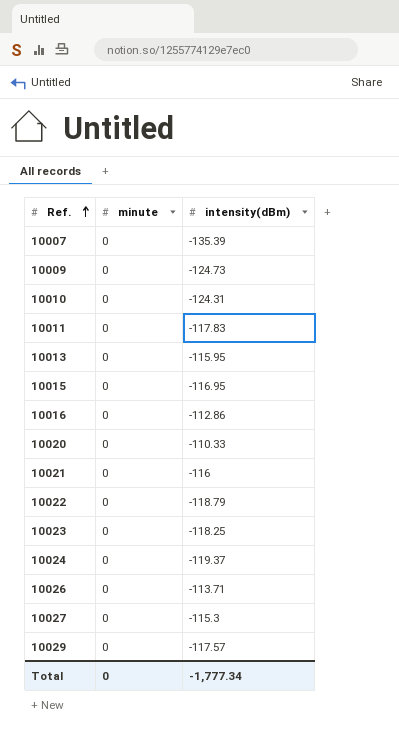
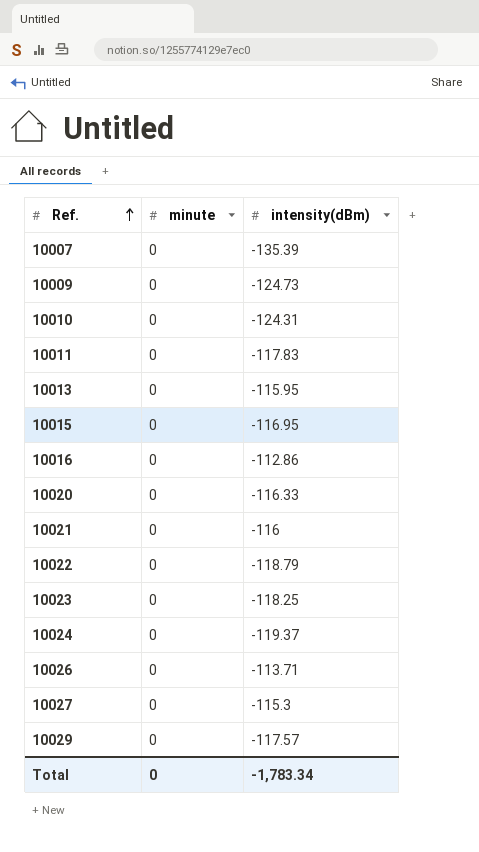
10020 | intensity(dBm): -110.33 -> -116.33
Total | intensity(dBm): -1,777.34 -> -1,783.34

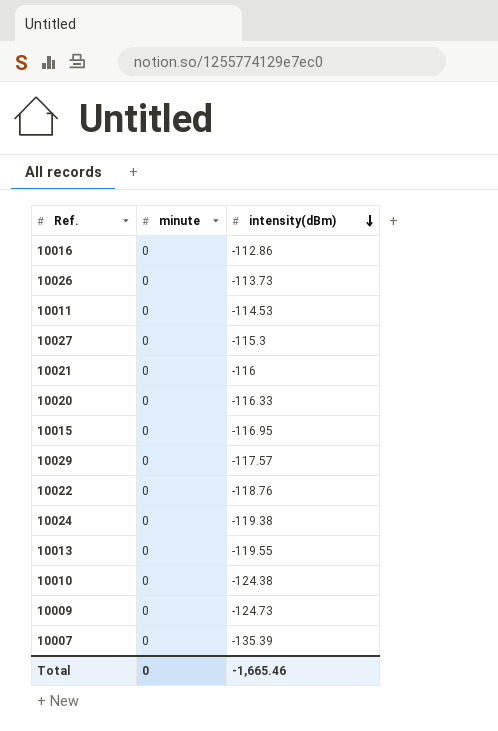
row order: Ref. ascending -> intensity(dBm) descending
row 10023: 0 | -118.25 -> none
10026 | intensity(dBm): -113.71 -> -113.73
10011 | intensity(dBm): -117.83 -> -114.53
10022 | intensity(dBm): -118.79 -> -118.76
10024 | intensity(dBm): -119.37 -> -119.38
10013 | intensity(dBm): -115.95 -> -119.55
10010 | intensity(dBm): -124.31 -> -124.38
Total | intensity(dBm): -1,783.34 -> -1,665.46

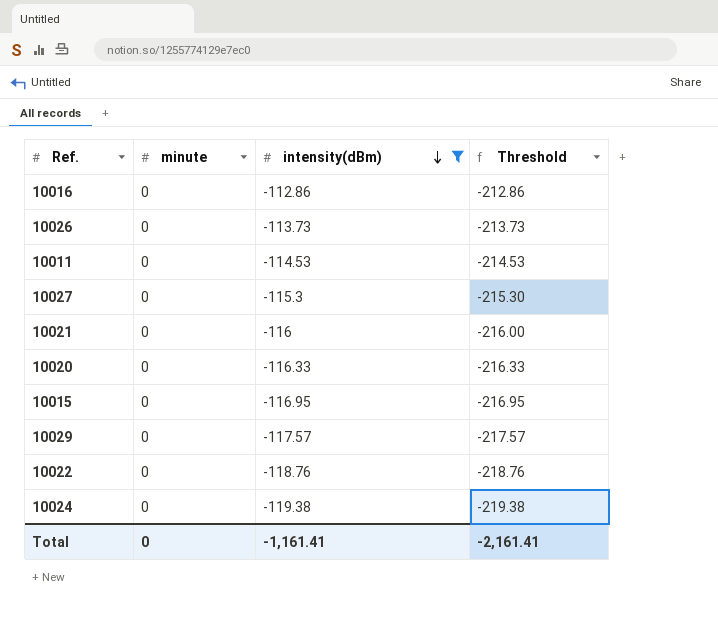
filter: none -> intensity(dBm) >= -119.38
column Threshold | formula: none -> [intensity(dBm)] - 100
Total | intensity(dBm): -1,665.46 -> -1,161.41

